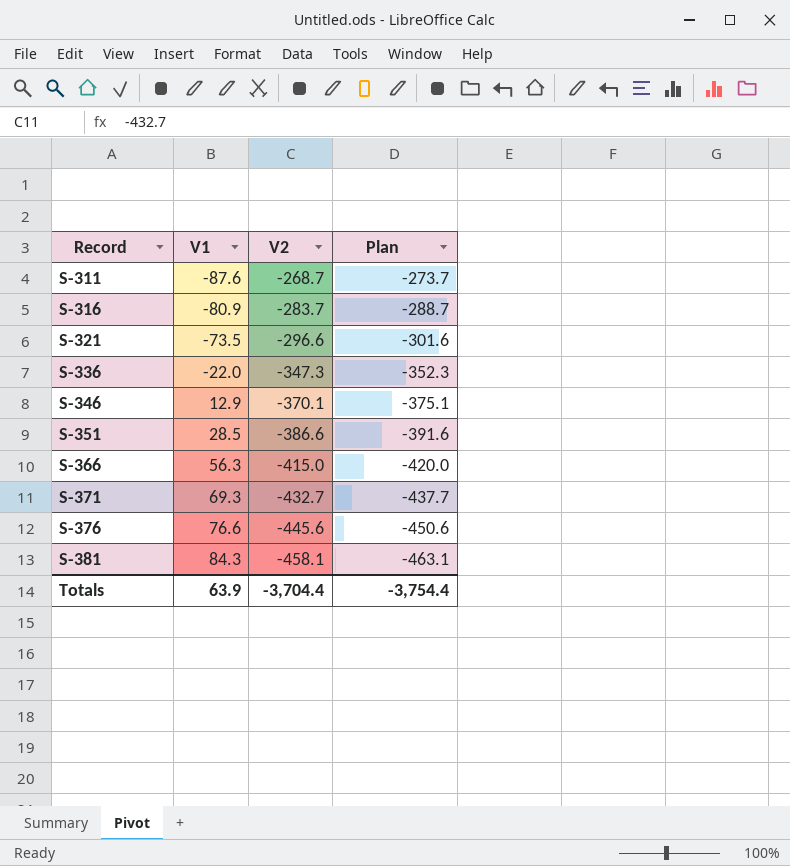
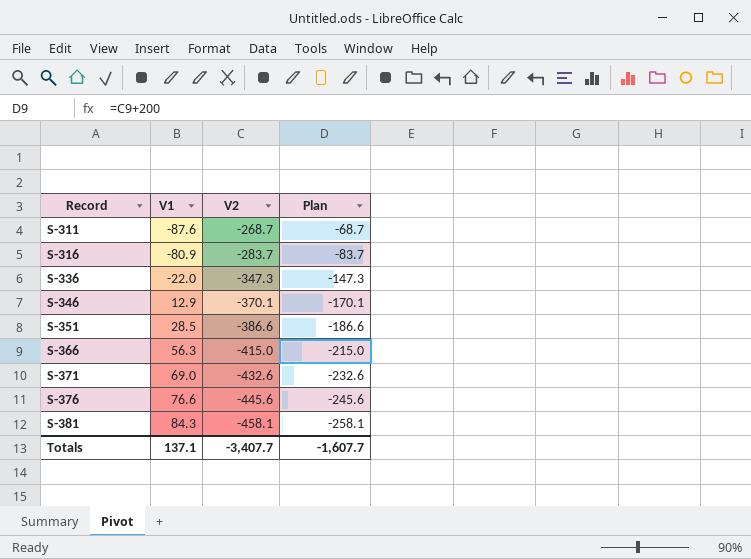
column Plan | formula: [V2] - 5 -> [V2] + 200
row S-321: -73.5 | -296.6 | -301.6 -> none
S-371 | V1: 69.3 -> 69.0
S-371 | V2: -432.7 -> -432.6
Totals | V1: 63.9 -> 137.1
Totals | V2: -3,704.4 -> -3,407.7
Totals | Plan: -3,754.4 -> -1,607.7

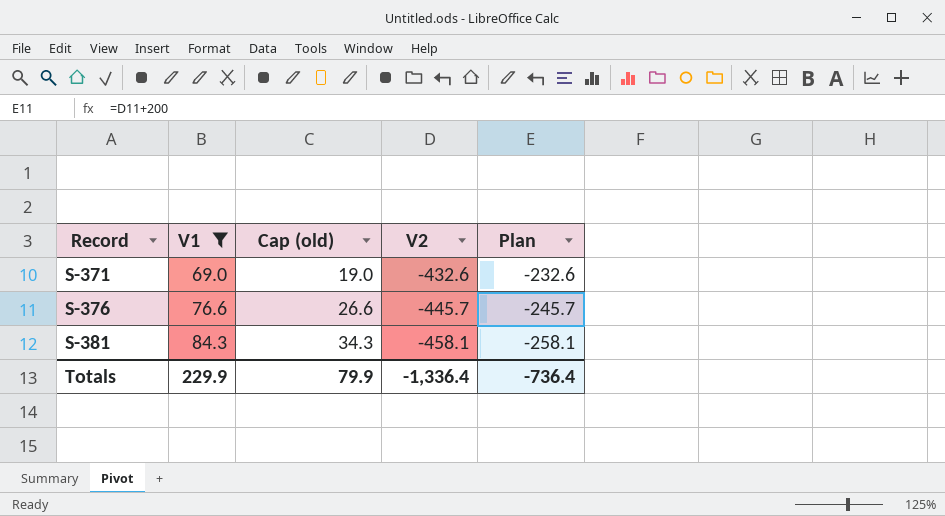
filter: none -> V1 >= 69.0
column Cap (old) | formula: none -> [V1] - 50
S-376 | V2: -445.6 -> -445.7
S-376 | Plan: -245.6 -> -245.7
Totals | V1: 137.1 -> 229.9
Totals | V2: -3,407.7 -> -1,336.4
Totals | Plan: -1,607.7 -> -736.4

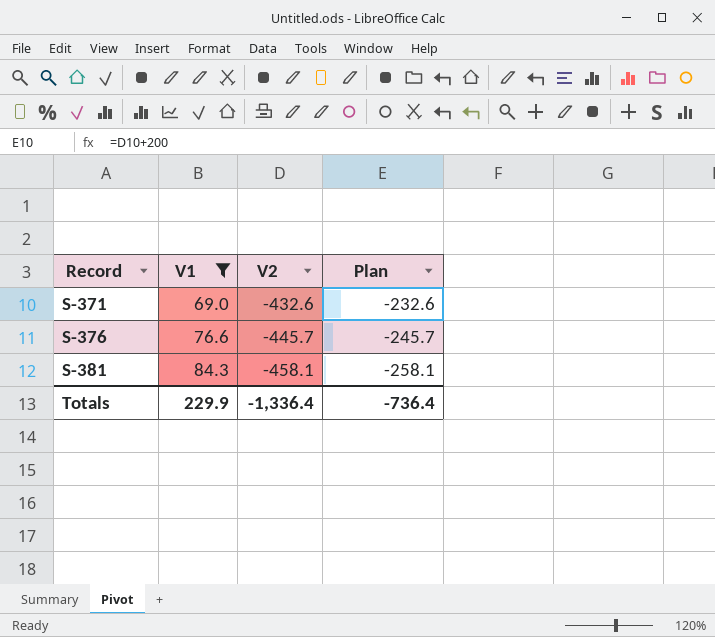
column Cap (old) | formula: [V1] - 50 -> none

